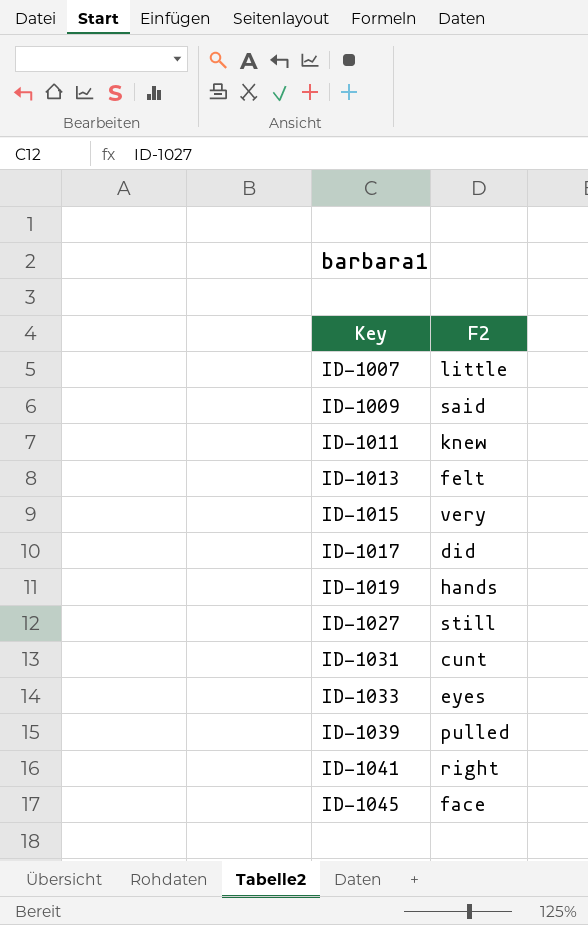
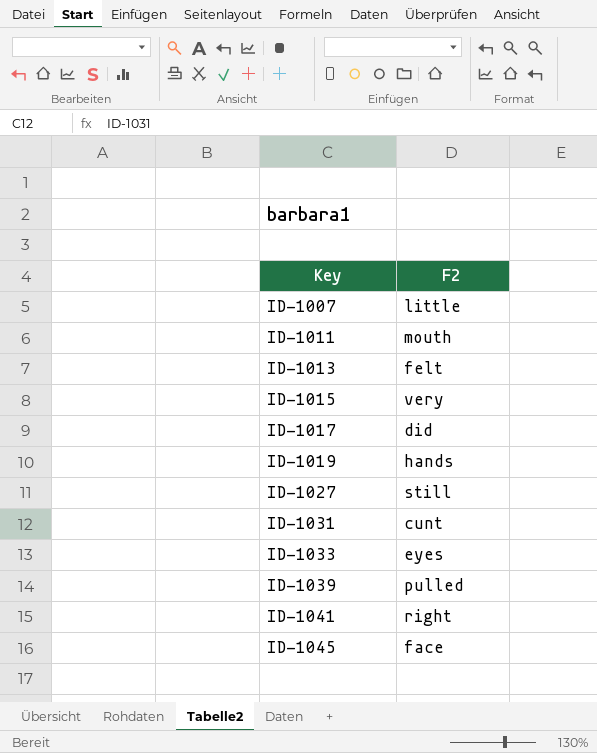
row ID-1009: said -> none
ID-1011 | F2: knew -> mouth

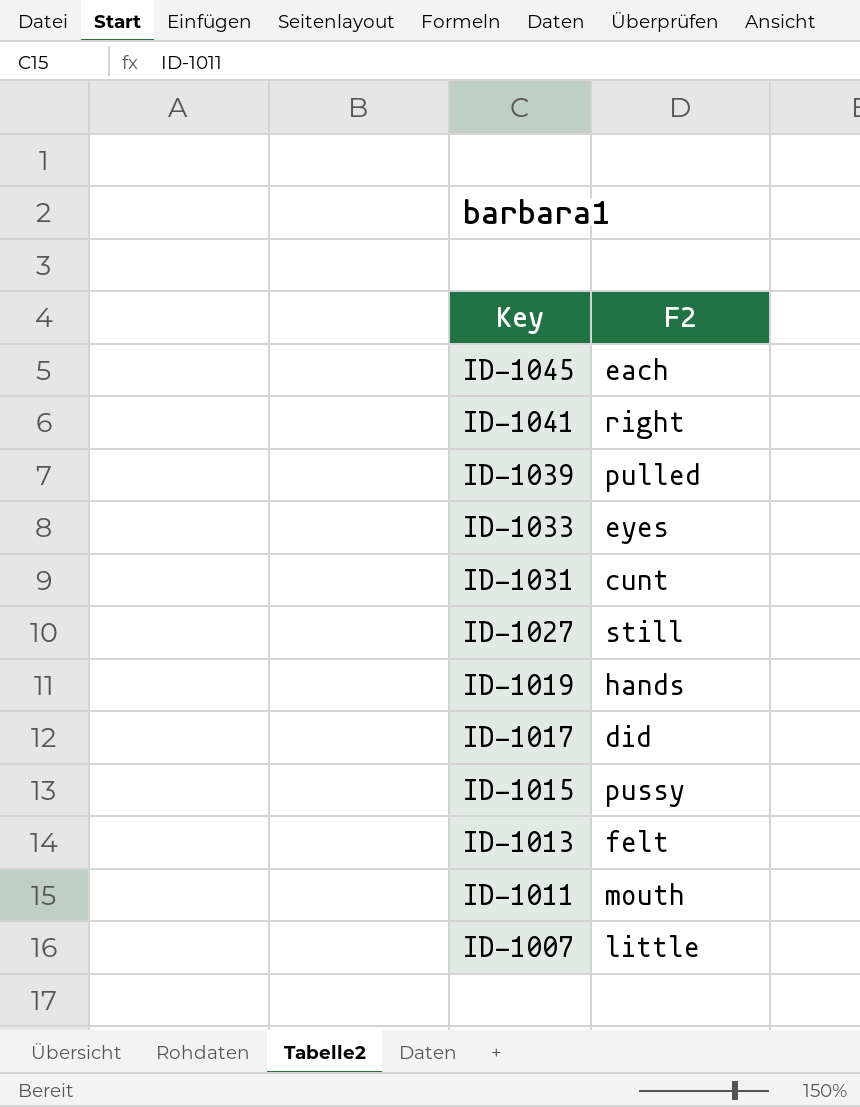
row order: Key ascending -> Key descending
ID-1045 | F2: face -> each
ID-1015 | F2: very -> pussy

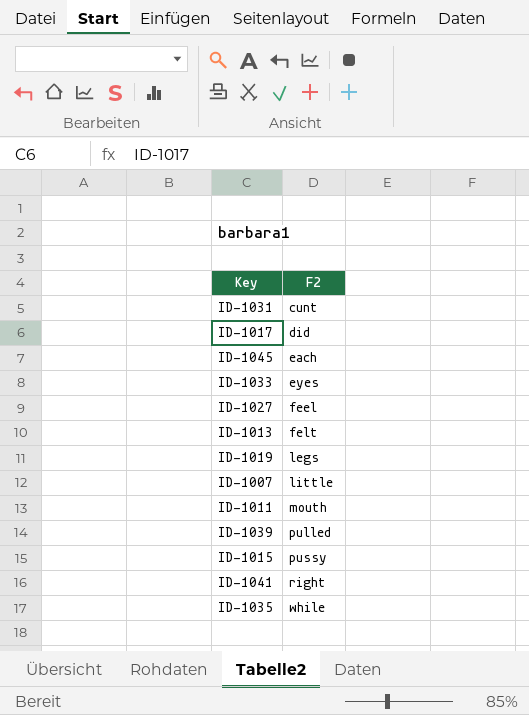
row order: Key descending -> F2 ascending
ID-1027 | F2: still -> feel
ID-1019 | F2: hands -> legs
row ID-1035: none -> while

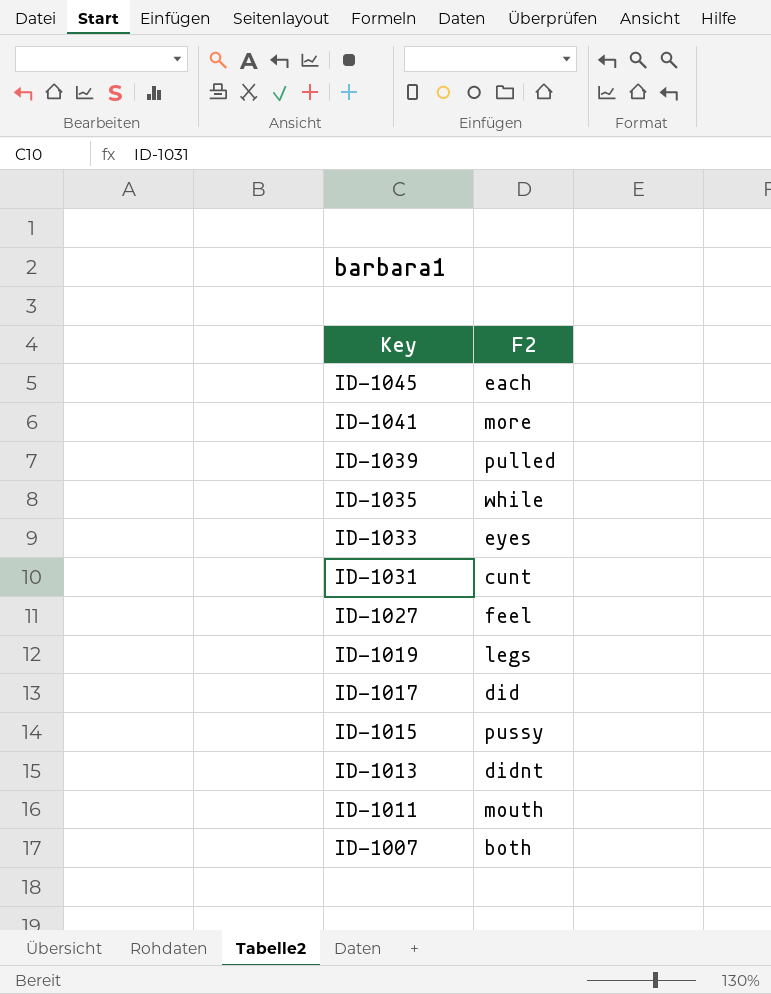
row order: F2 ascending -> Key descending
ID-1041 | F2: right -> more
ID-1013 | F2: felt -> didnt
ID-1007 | F2: little -> both

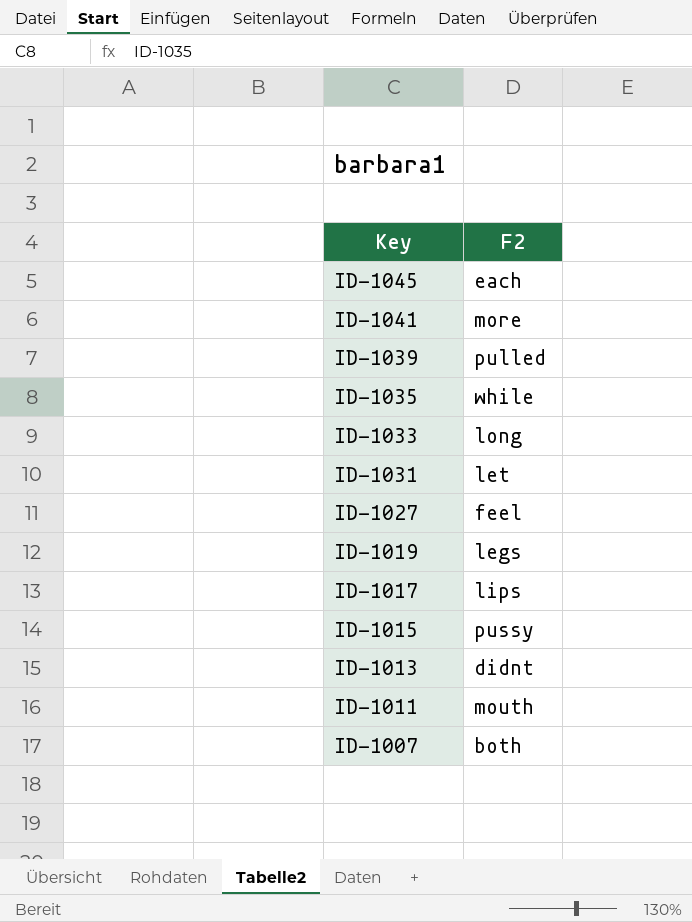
ID-1033 | F2: eyes -> long
ID-1031 | F2: cunt -> let
ID-1017 | F2: did -> lips

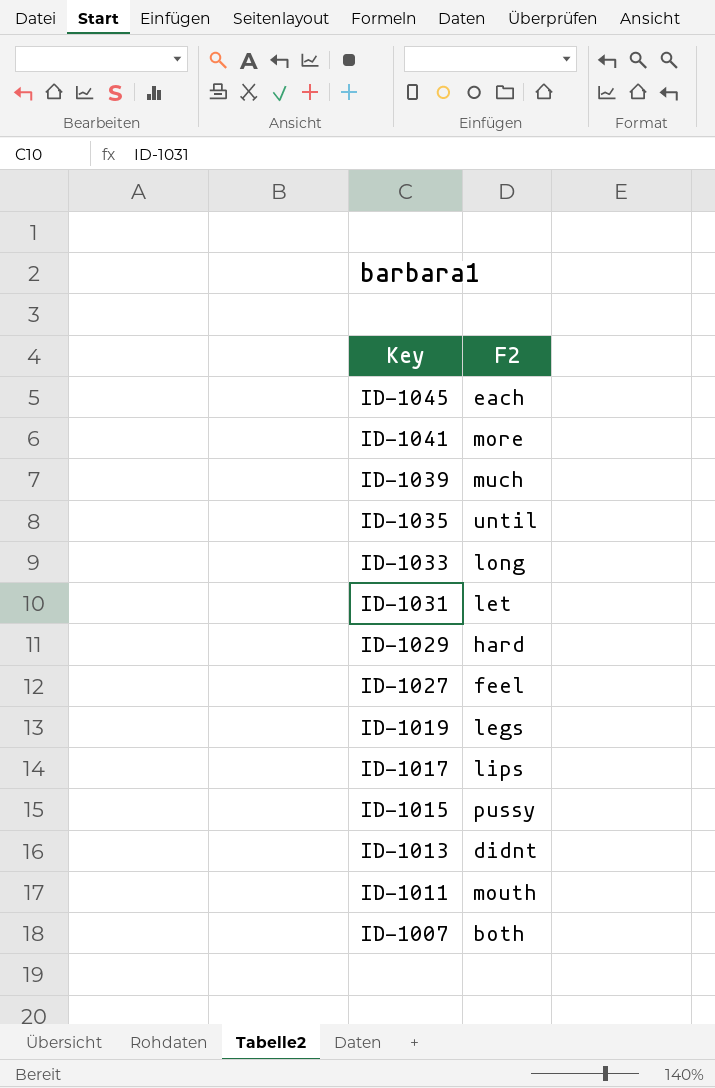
ID-1039 | F2: pulled -> much
ID-1035 | F2: while -> until
row ID-1029: none -> hard

